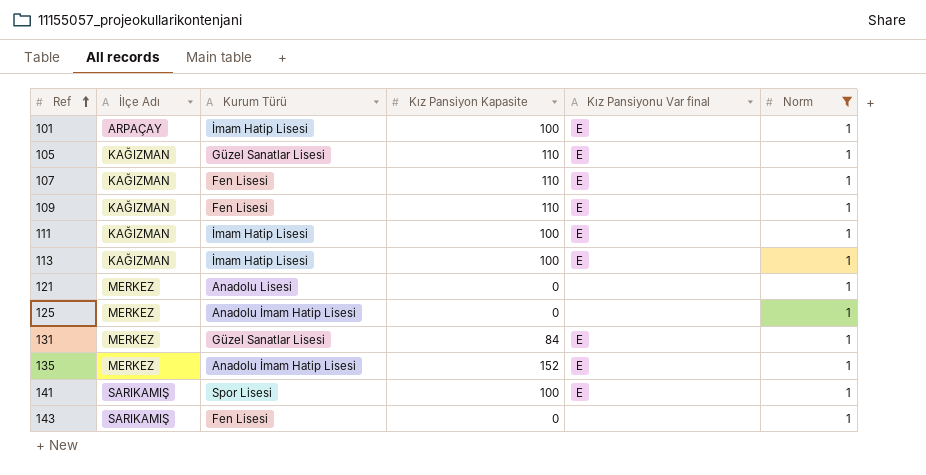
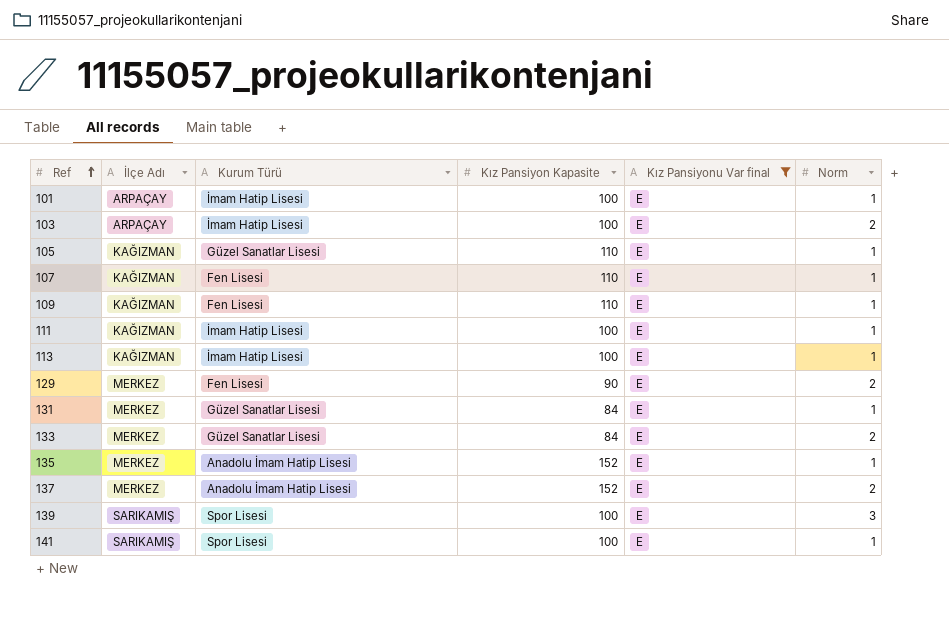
filter: Norm = 1 -> Kız Pansiyonu Var final = E

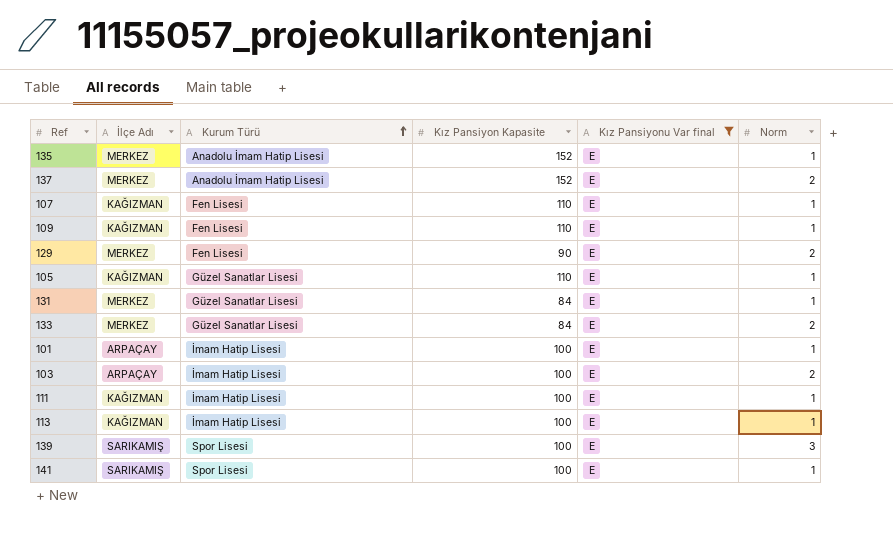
row order: Ref ascending -> Kurum Türü ascending

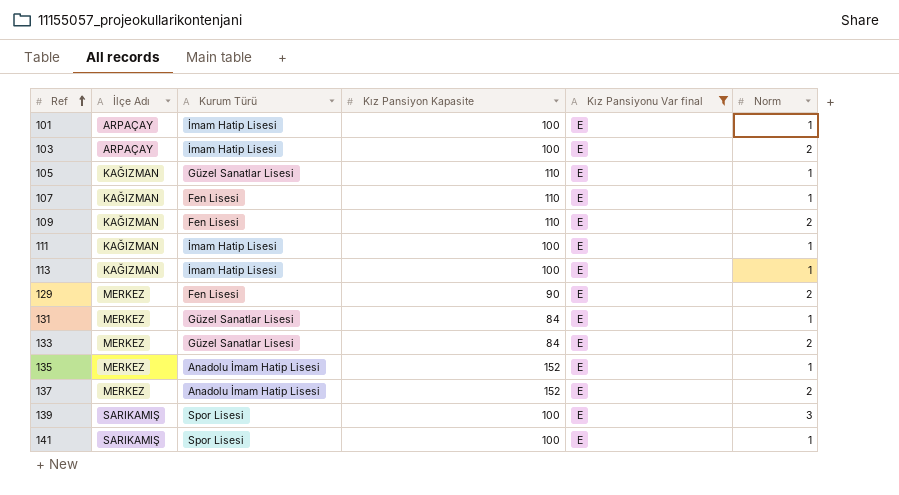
row order: Kurum Türü ascending -> Ref ascending
109 | Norm: 1 -> 2

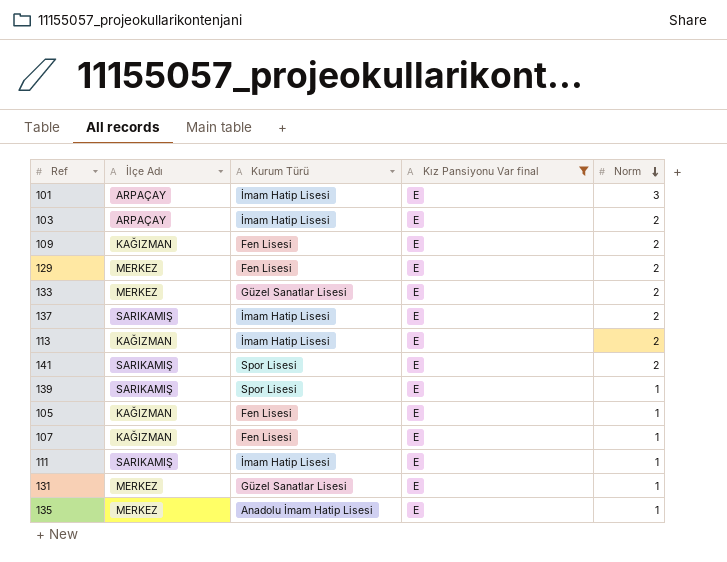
row order: Ref ascending -> Norm descending
column Kız Pansiyon Kapasite | position: 4 -> none
101 | Norm: 1 -> 3
137 | İlçe Adı: MERKEZ -> SARIKAMIŞ
137 | Kurum Türü: Anadolu İmam Hatip Lisesi -> İmam Hatip Lisesi
113 | Norm: 1 -> 2
141 | Norm: 1 -> 2
139 | Norm: 3 -> 1
105 | Kurum Türü: Güzel Sanatlar Lisesi -> Fen Lisesi
111 | İlçe Adı: KAĞIZMAN -> SARIKAMIŞ

